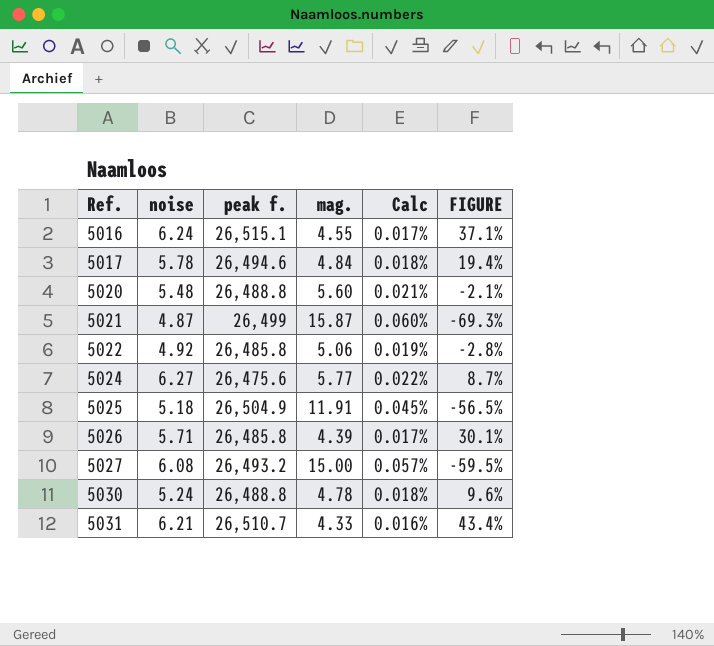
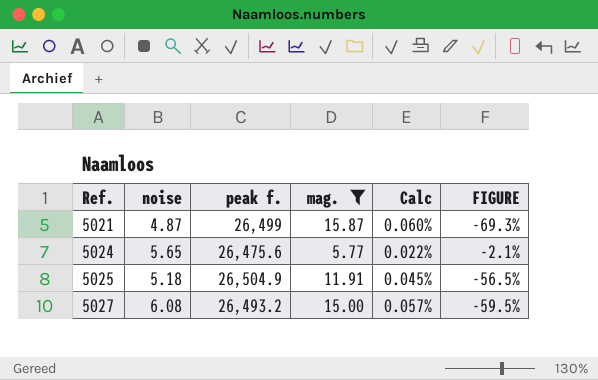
filter: none -> mag. >= 5.77
5024 | noise: 6.27 -> 5.65
5024 | FIGURE: 8.7% -> -2.1%

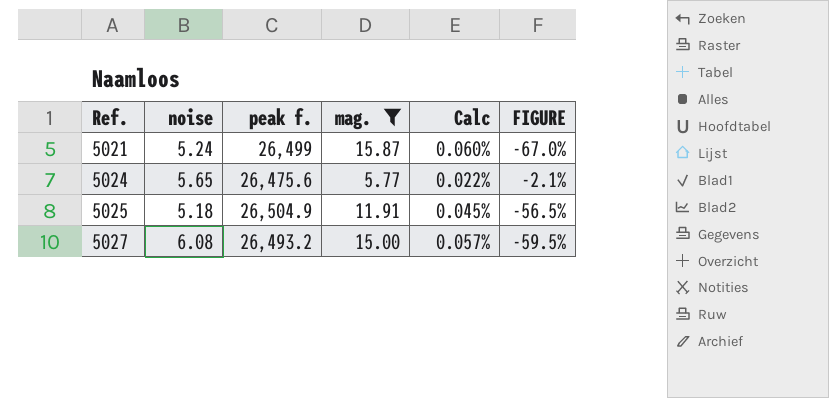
5021 | noise: 4.87 -> 5.24
5021 | FIGURE: -69.3% -> -67.0%

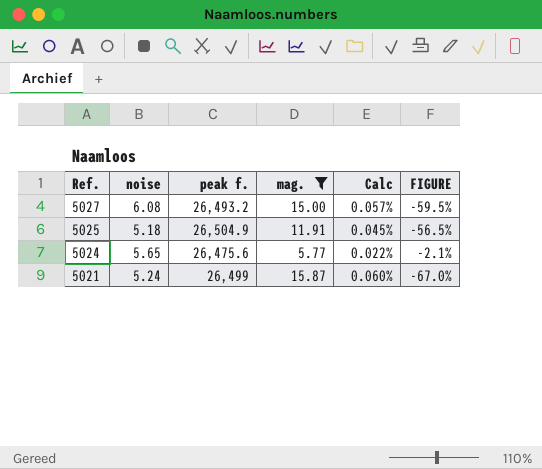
row order: Ref. ascending -> Ref. descending

